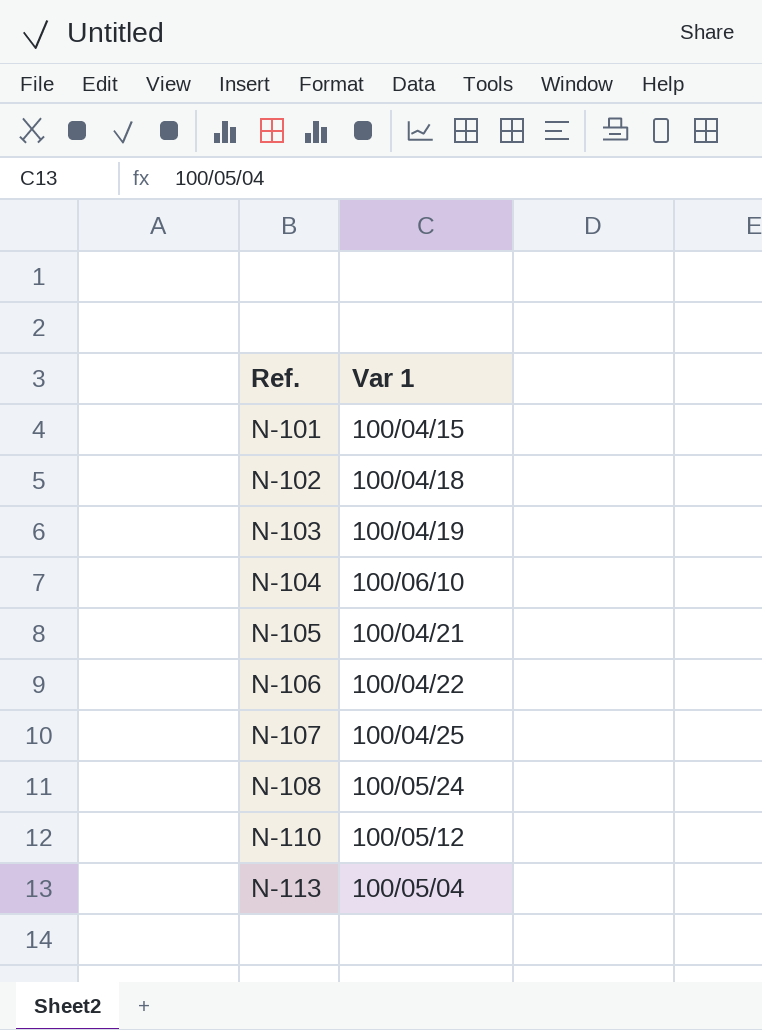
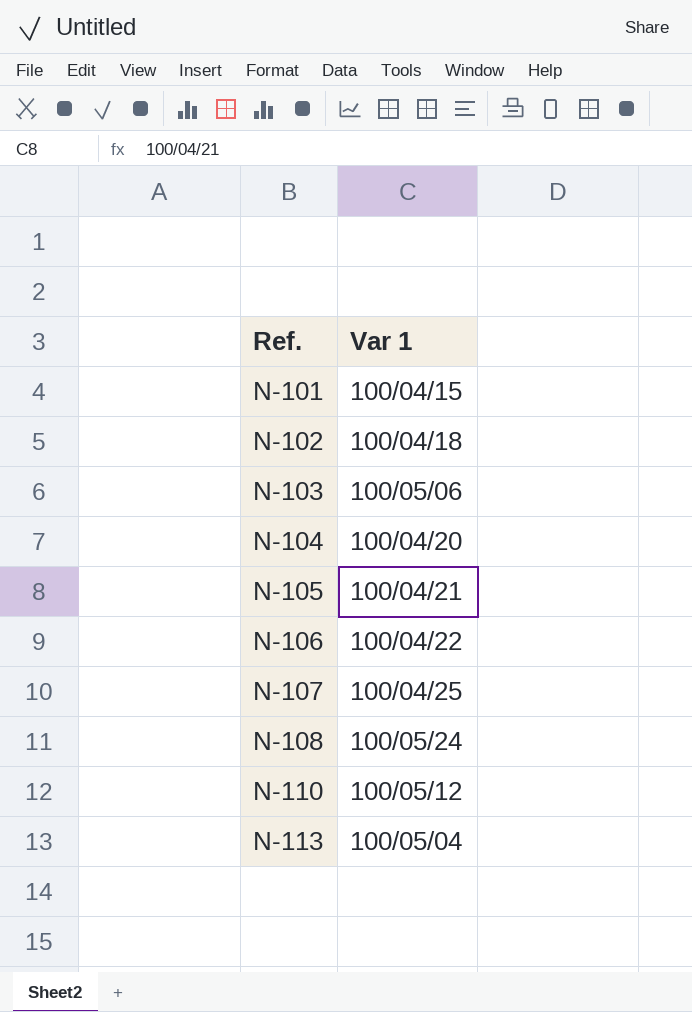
N-103 | Var 1: 100/04/19 -> 100/05/06
N-104 | Var 1: 100/06/10 -> 100/04/20

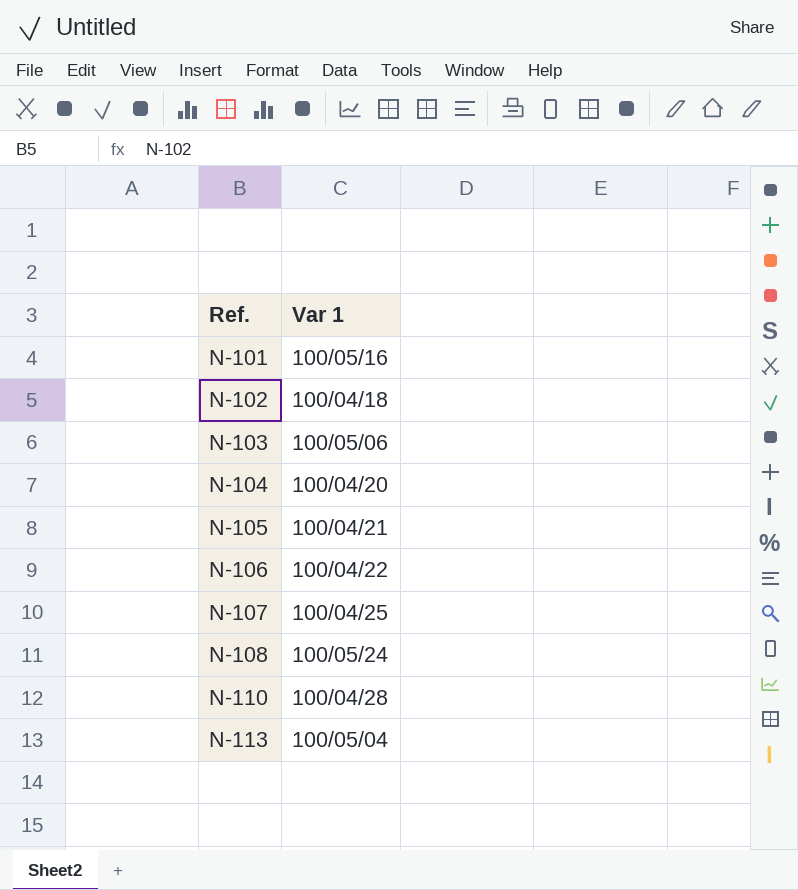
N-101 | Var 1: 100/04/15 -> 100/05/16
N-110 | Var 1: 100/05/12 -> 100/04/28

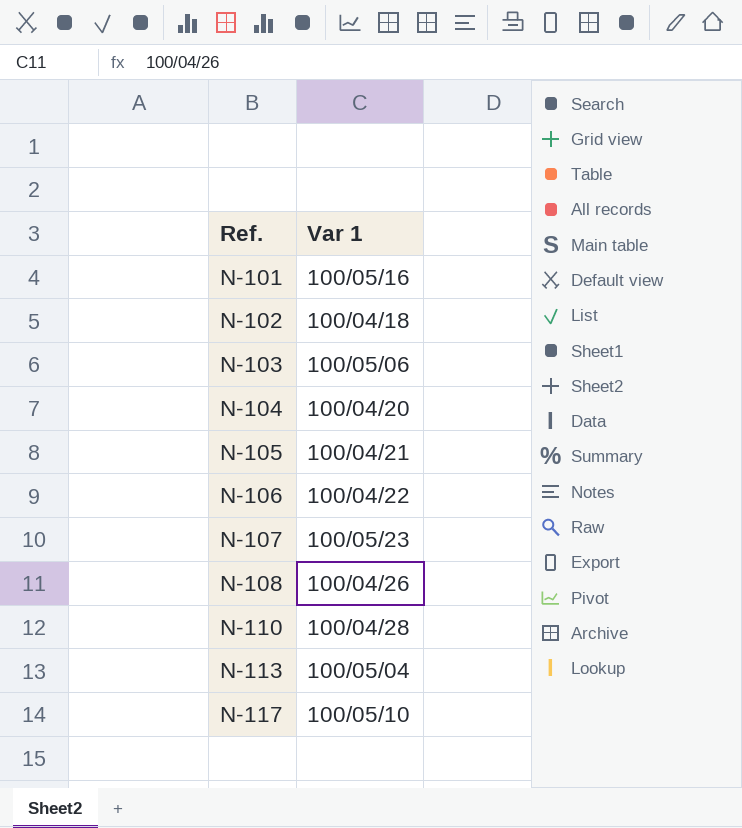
N-107 | Var 1: 100/04/25 -> 100/05/23
N-108 | Var 1: 100/05/24 -> 100/04/26
row N-117: none -> 100/05/10

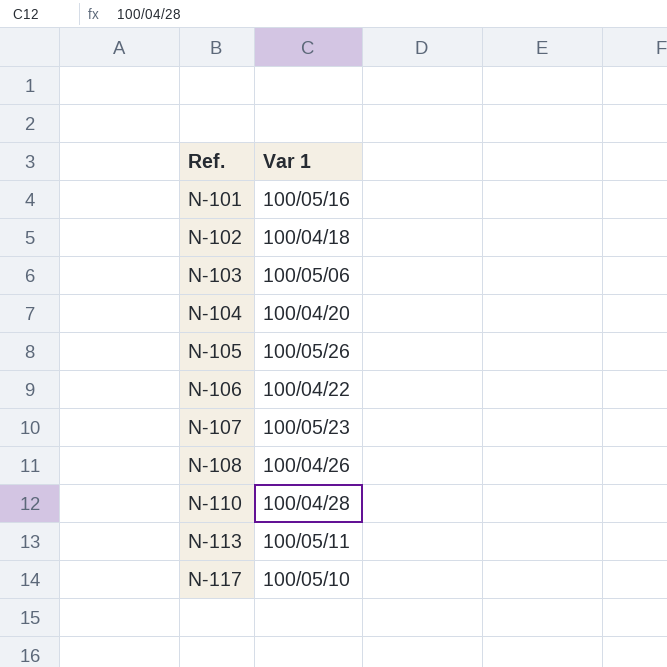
N-105 | Var 1: 100/04/21 -> 100/05/26
N-113 | Var 1: 100/05/04 -> 100/05/11

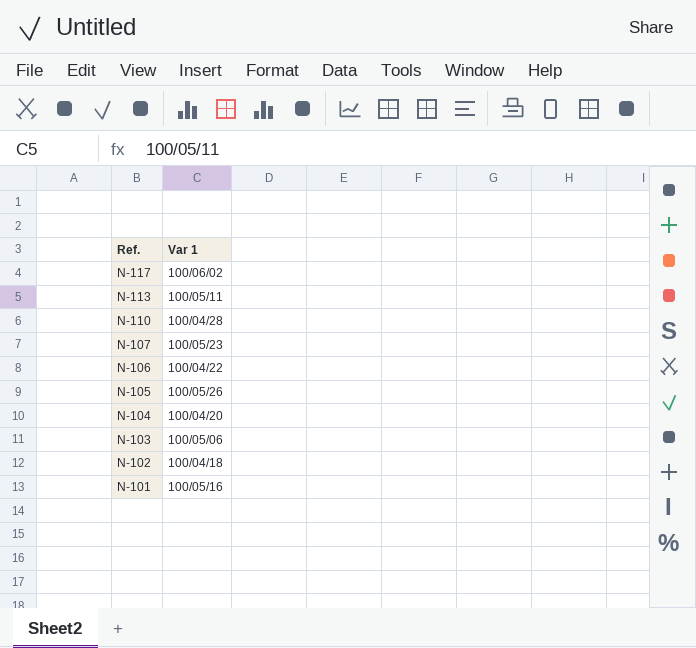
row order: Ref. ascending -> Ref. descending
row N-108: 100/04/26 -> none
N-117 | Var 1: 100/05/10 -> 100/06/02

